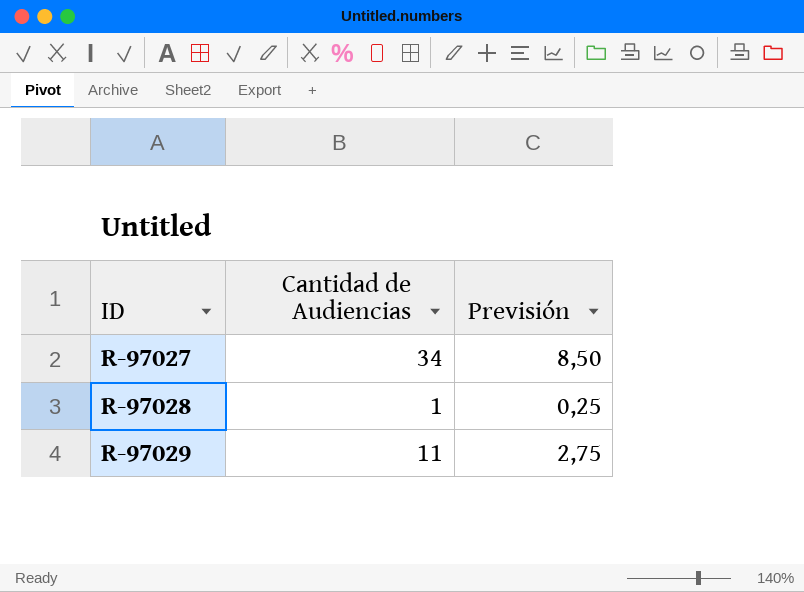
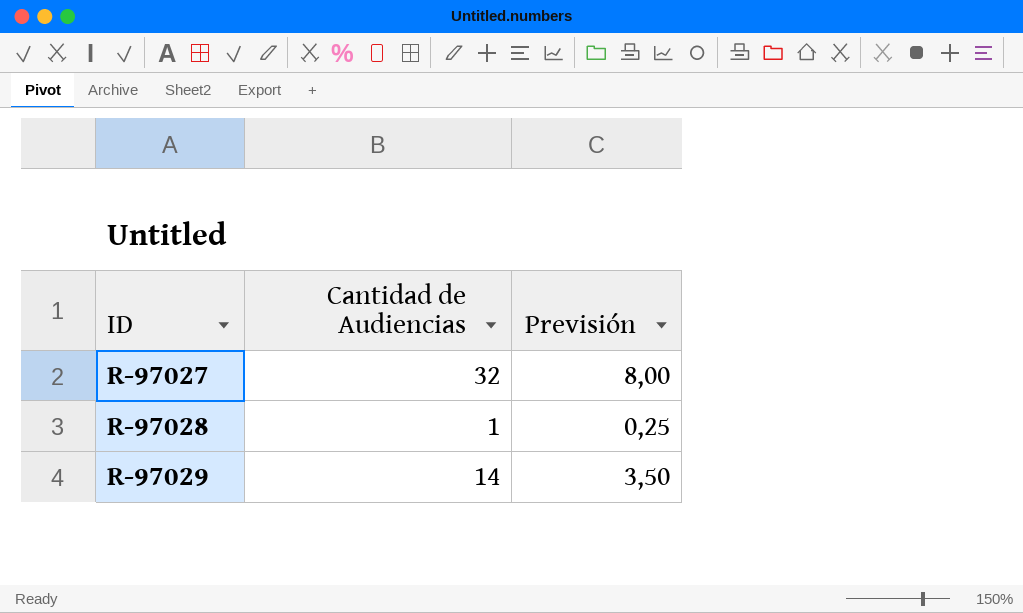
R-97027 | Cantidad de Audiencias: 34 -> 32
R-97027 | Previsión: 8,50 -> 8,00
R-97029 | Cantidad de Audiencias: 11 -> 14
R-97029 | Previsión: 2,75 -> 3,50

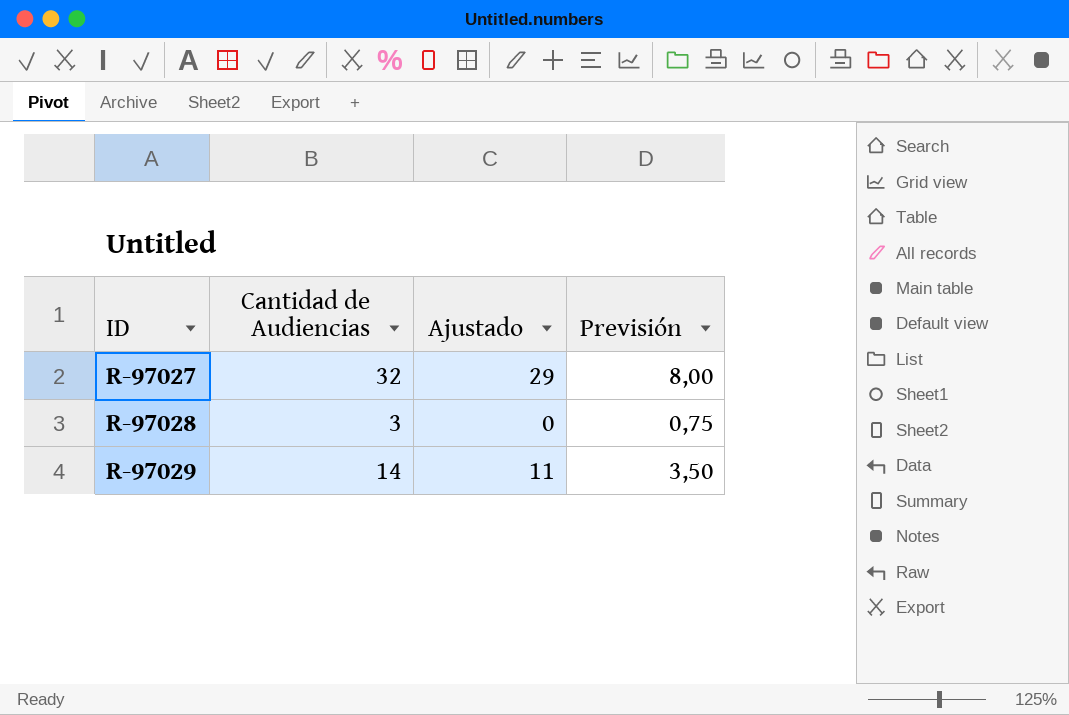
column Ajustado | formula: none -> [Cantidad de Audiencias] - 3
R-97028 | Cantidad de Audiencias: 1 -> 3
R-97028 | Previsión: 0,25 -> 0,75

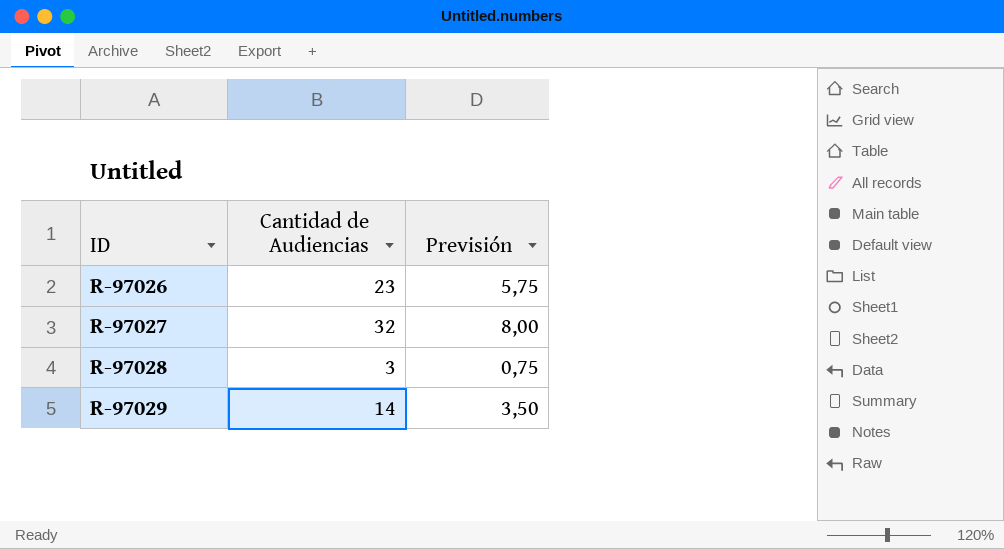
column Ajustado | formula: [Cantidad de Audiencias] - 3 -> none
row R-97026: none -> 23 | 5,75

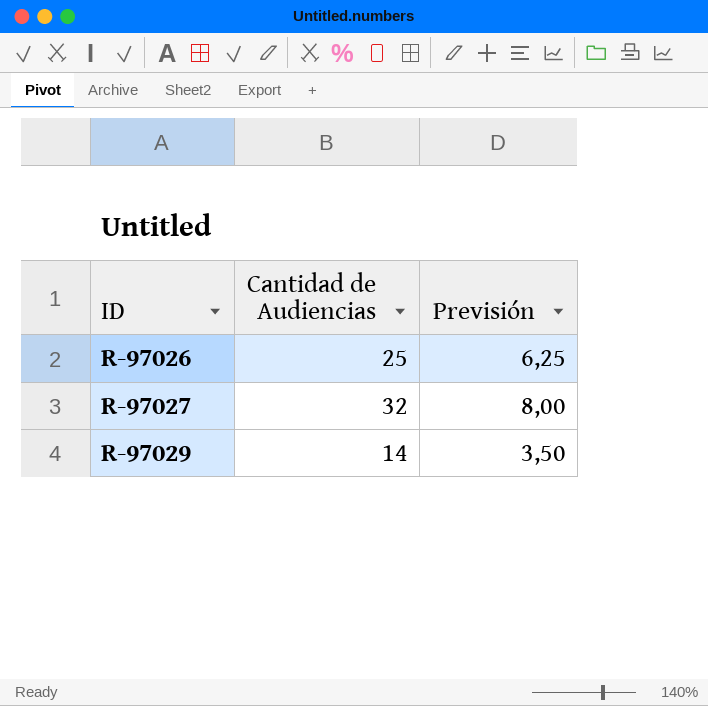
row R-97028: 3 | 0,75 -> none
R-97026 | Cantidad de Audiencias: 23 -> 25
R-97026 | Previsión: 5,75 -> 6,25

